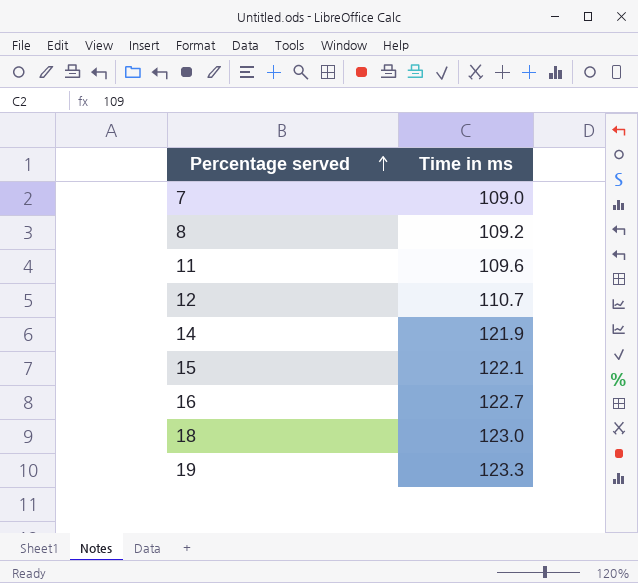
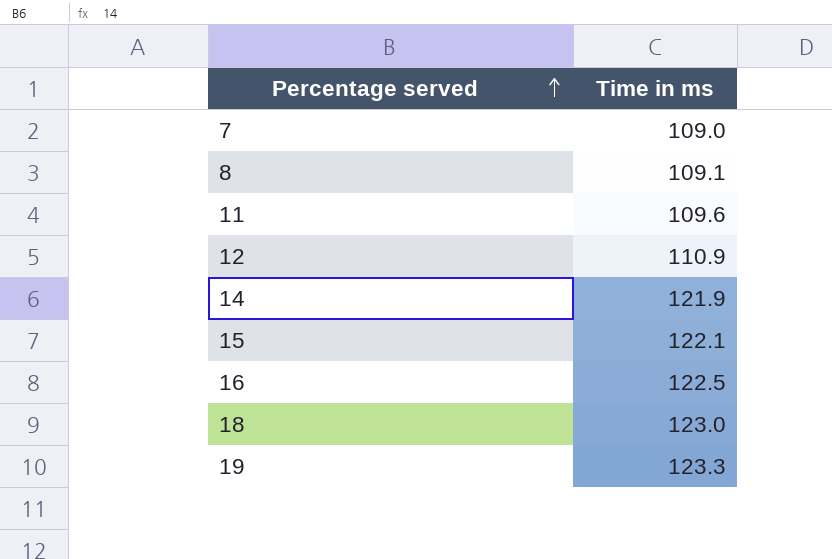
8 | Time in ms: 109.2 -> 109.1
12 | Time in ms: 110.7 -> 110.9
16 | Time in ms: 122.7 -> 122.5

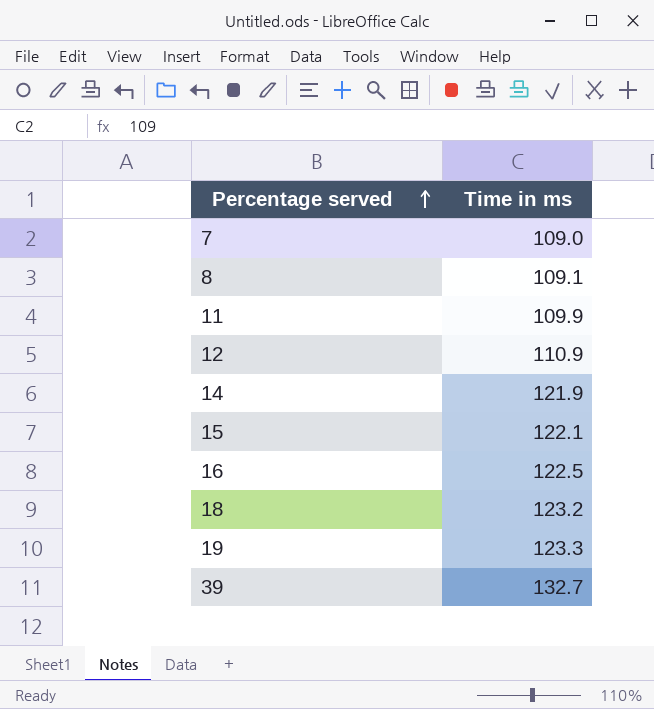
11 | Time in ms: 109.6 -> 109.9
18 | Time in ms: 123.0 -> 123.2
row 39: none -> 132.7

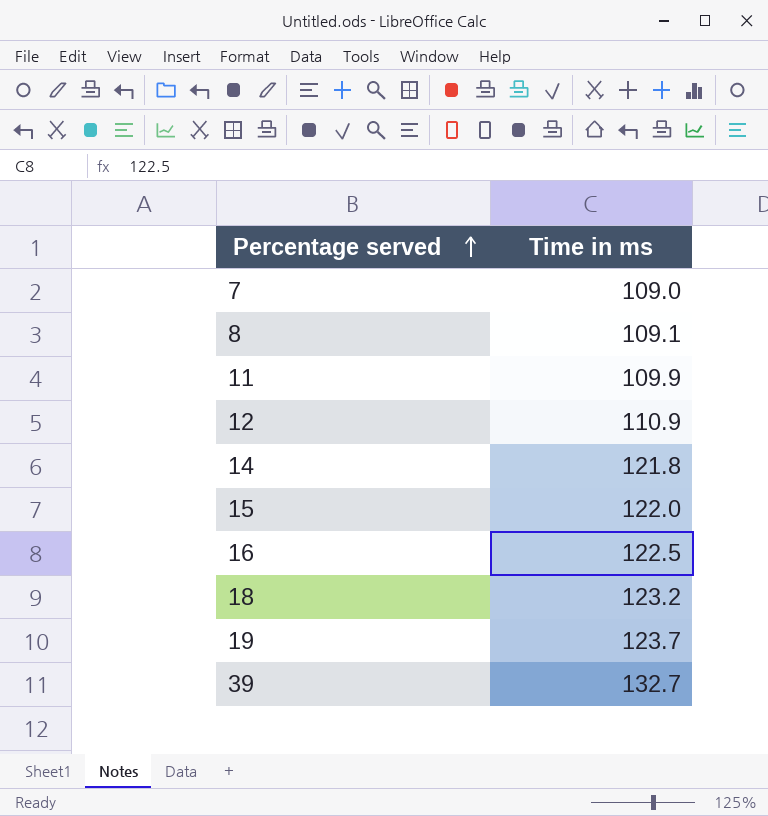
14 | Time in ms: 121.9 -> 121.8
15 | Time in ms: 122.1 -> 122.0
19 | Time in ms: 123.3 -> 123.7

